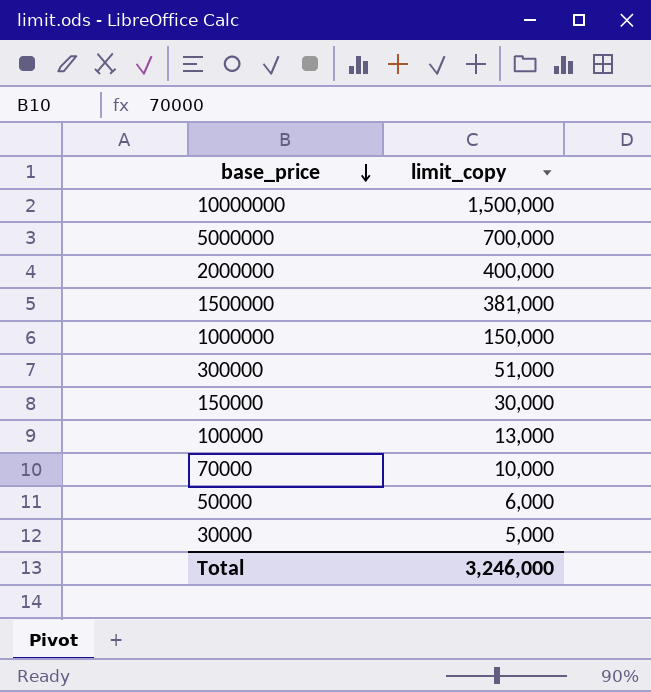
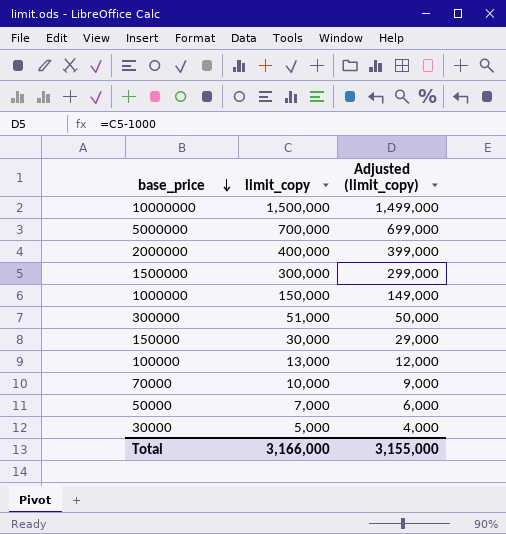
column Adjusted (limit_copy) | formula: none -> [limit_copy] - 1000
1500000 | limit_copy: 381,000 -> 300,000
50000 | limit_copy: 6,000 -> 7,000
Total | limit_copy: 3,246,000 -> 3,166,000

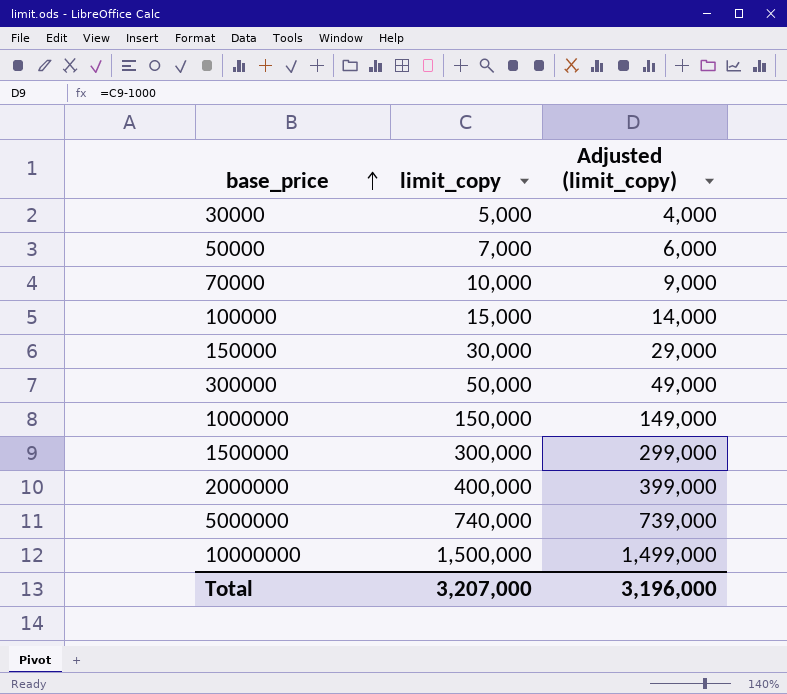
row order: base_price descending -> base_price ascending
100000 | limit_copy: 13,000 -> 15,000
100000 | Adjusted (limit_copy): 12,000 -> 14,000
300000 | limit_copy: 51,000 -> 50,000
300000 | Adjusted (limit_copy): 50,000 -> 49,000
5000000 | limit_copy: 700,000 -> 740,000
5000000 | Adjusted (limit_copy): 699,000 -> 739,000
Total | limit_copy: 3,166,000 -> 3,207,000
Total | Adjusted (limit_copy): 3,155,000 -> 3,196,000

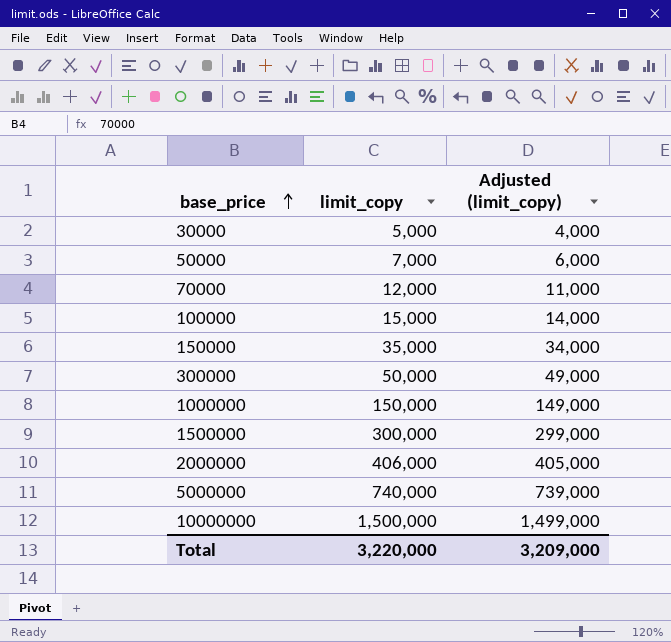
70000 | limit_copy: 10,000 -> 12,000
70000 | Adjusted (limit_copy): 9,000 -> 11,000
150000 | limit_copy: 30,000 -> 35,000
150000 | Adjusted (limit_copy): 29,000 -> 34,000
2000000 | limit_copy: 400,000 -> 406,000
2000000 | Adjusted (limit_copy): 399,000 -> 405,000
Total | limit_copy: 3,207,000 -> 3,220,000
Total | Adjusted (limit_copy): 3,196,000 -> 3,209,000

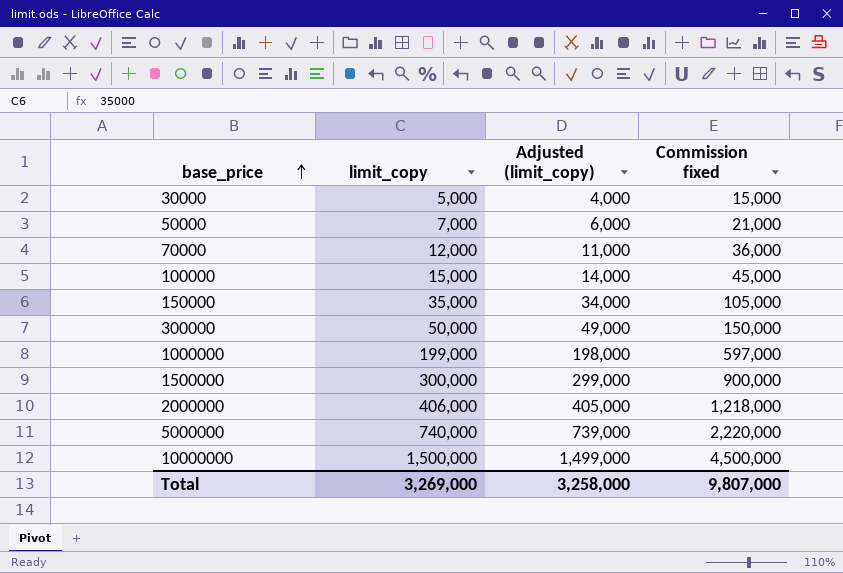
column Commission fixed | formula: none -> [limit_copy] * 3
1000000 | limit_copy: 150,000 -> 199,000
1000000 | Adjusted (limit_copy): 149,000 -> 198,000
Total | limit_copy: 3,220,000 -> 3,269,000
Total | Adjusted (limit_copy): 3,209,000 -> 3,258,000

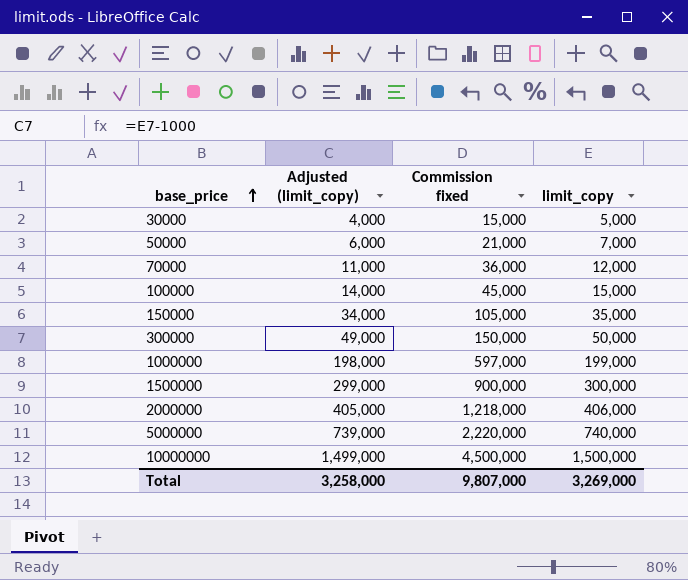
column limit_copy | position: 2 -> 4

